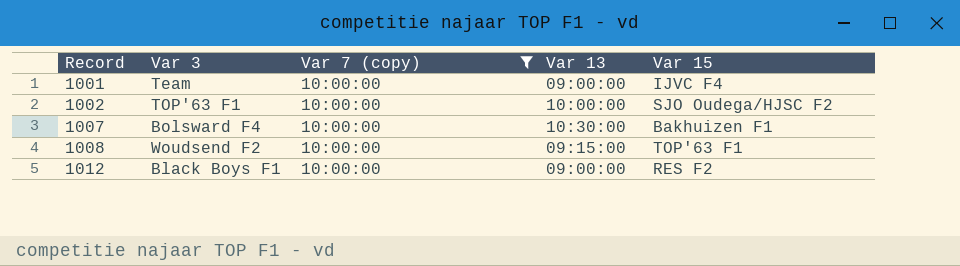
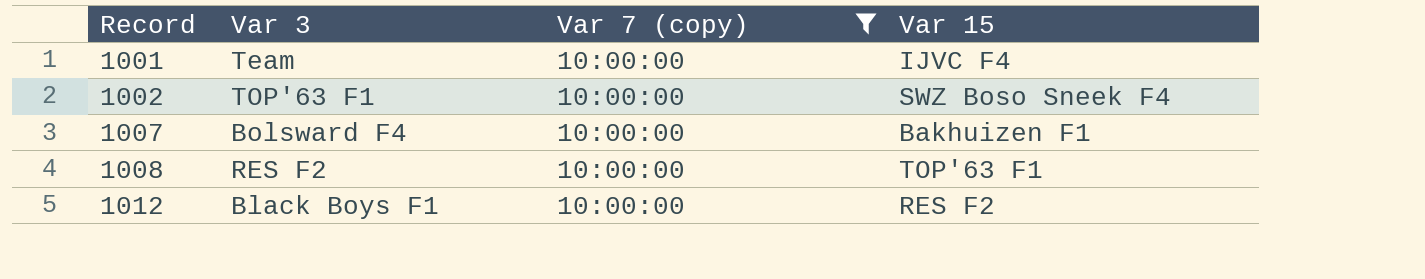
column Var 13 | position: 4 -> none
1002 | Var 15: SJO Oudega/HJSC F2 -> SWZ Boso Sneek F4
1008 | Var 3: Woudsend F2 -> RES F2

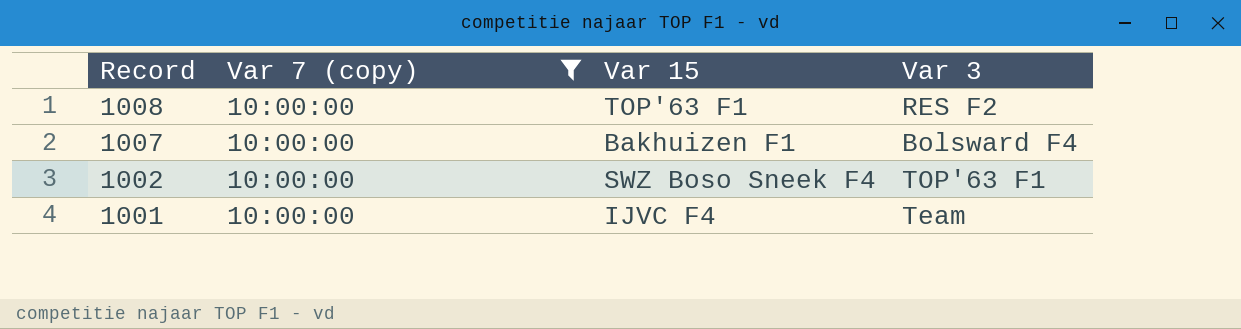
row order: Record ascending -> Record descending
column Var 3 | position: 2 -> 4
row 1012: Black Boys F1 | 10:00:00 | RES F2 -> none

